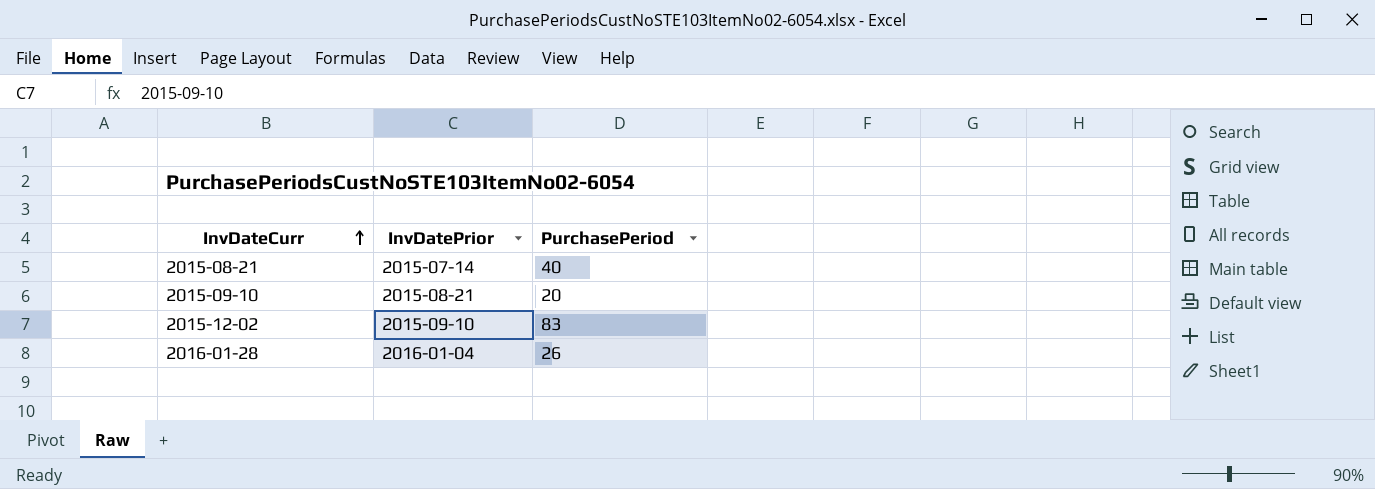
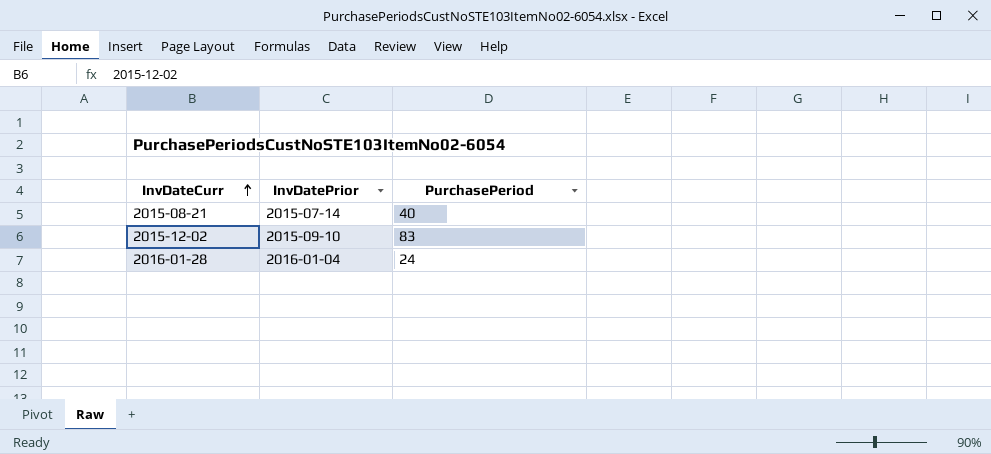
row 2015-09-10: 2015-08-21 | 20 -> none
2016-01-28 | PurchasePeriod: 26 -> 24

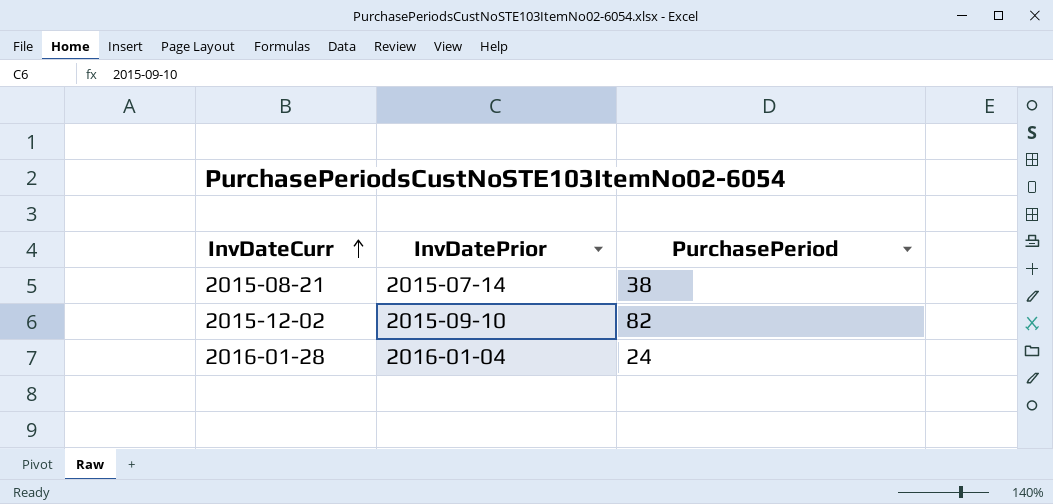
2015-08-21 | PurchasePeriod: 40 -> 38
2015-12-02 | PurchasePeriod: 83 -> 82

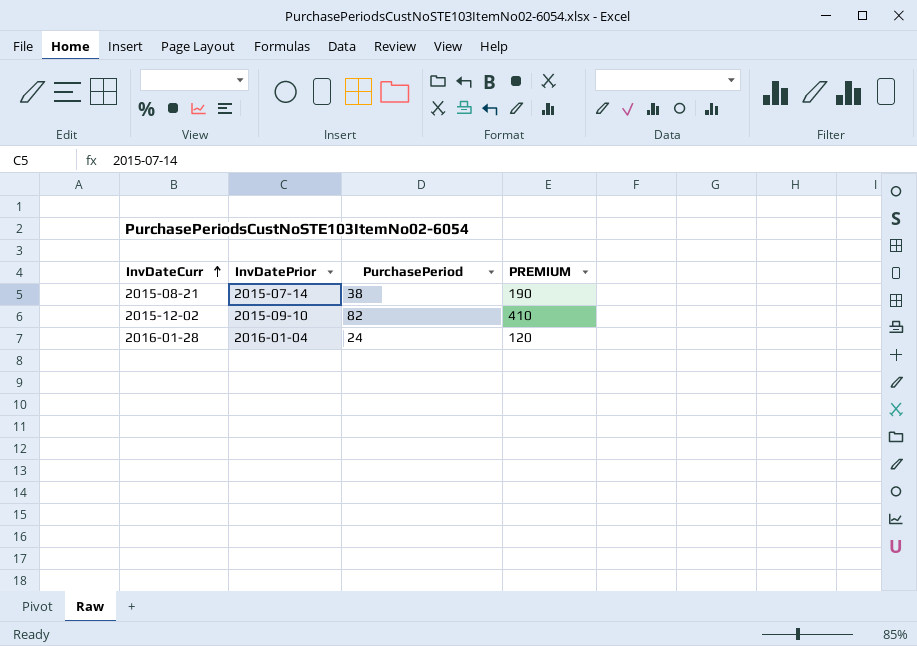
column PREMIUM | formula: none -> [PurchasePeriod] * 5

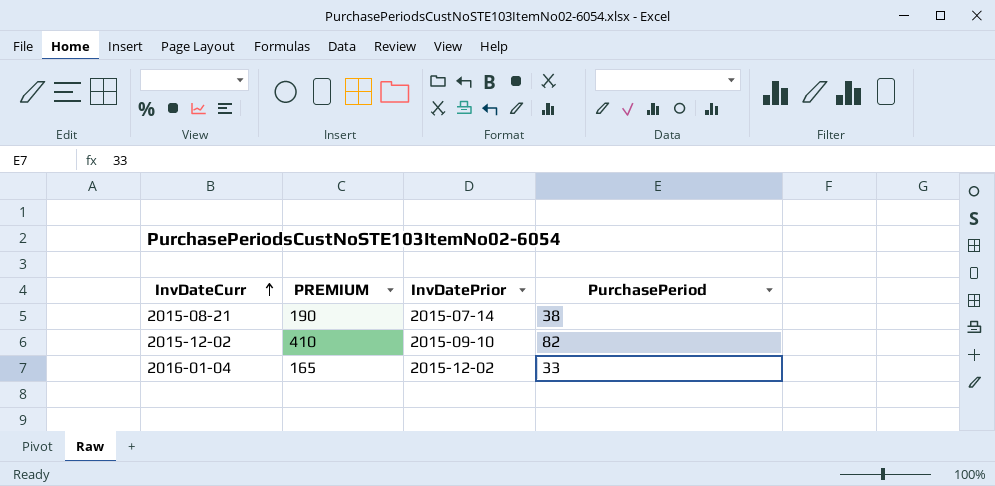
column PREMIUM | position: 4 -> 2
row 2016-01-28: 2016-01-04 | 24 | 120 -> none
row 2016-01-04: none -> 165 | 2015-12-02 | 33

